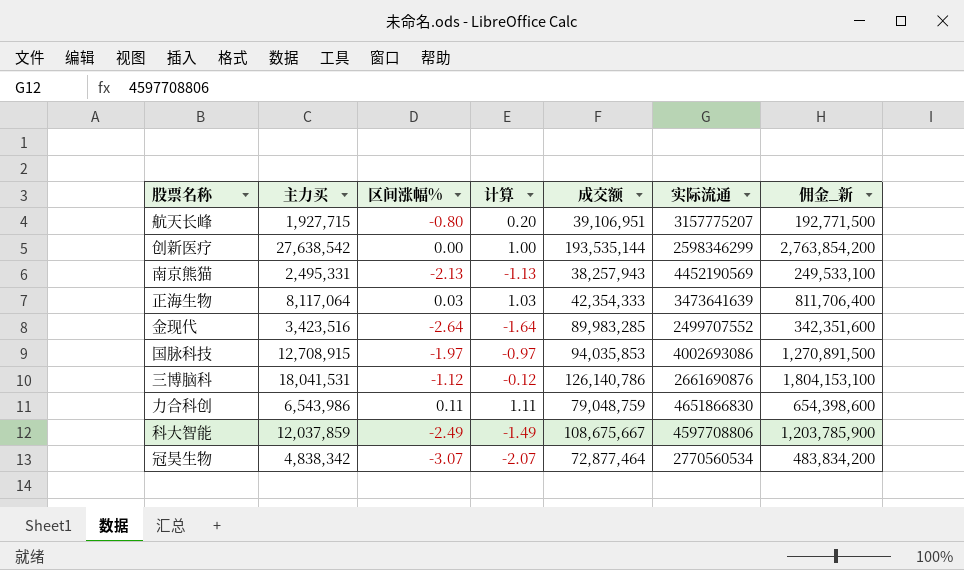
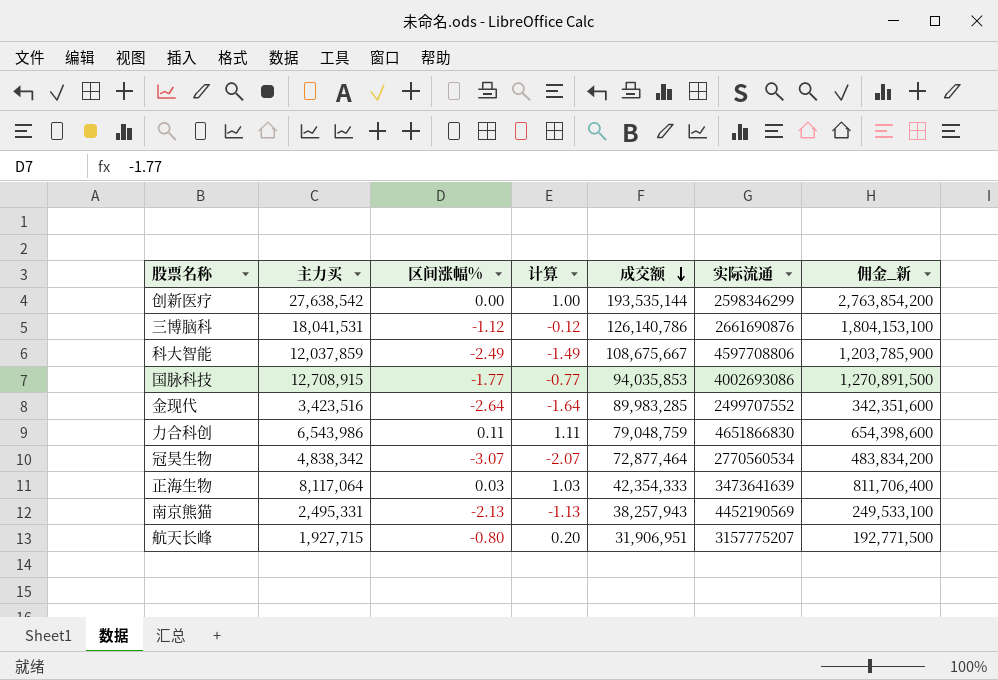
row order: none -> 成交额 descending
国脉科技 | 区间涨幅%: -1.97 -> -1.77
国脉科技 | 计算: -0.97 -> -0.77
航天长峰 | 成交额: 39,106,951 -> 31,906,951

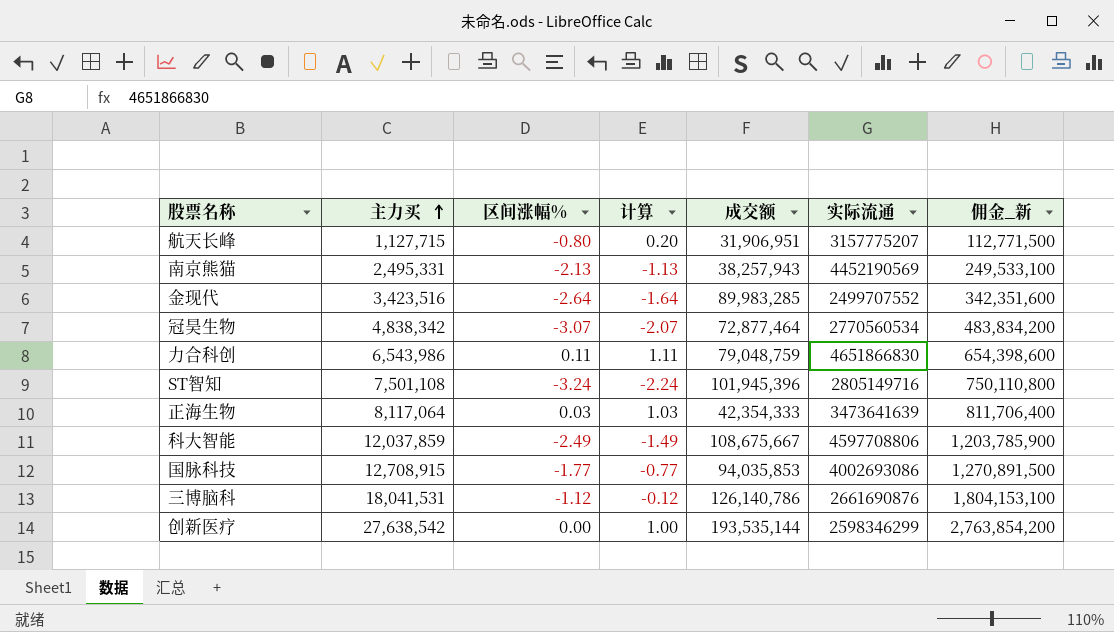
row order: 成交额 descending -> 主力买 ascending
航天长峰 | 主力买: 1,927,715 -> 1,127,715
航天长峰 | 佣金_新: 192,771,500 -> 112,771,500
row ST智知: none -> 7,501,108 | -3.24 | -2.24 | 101,945,396 | 2805149716 | 750,110,800

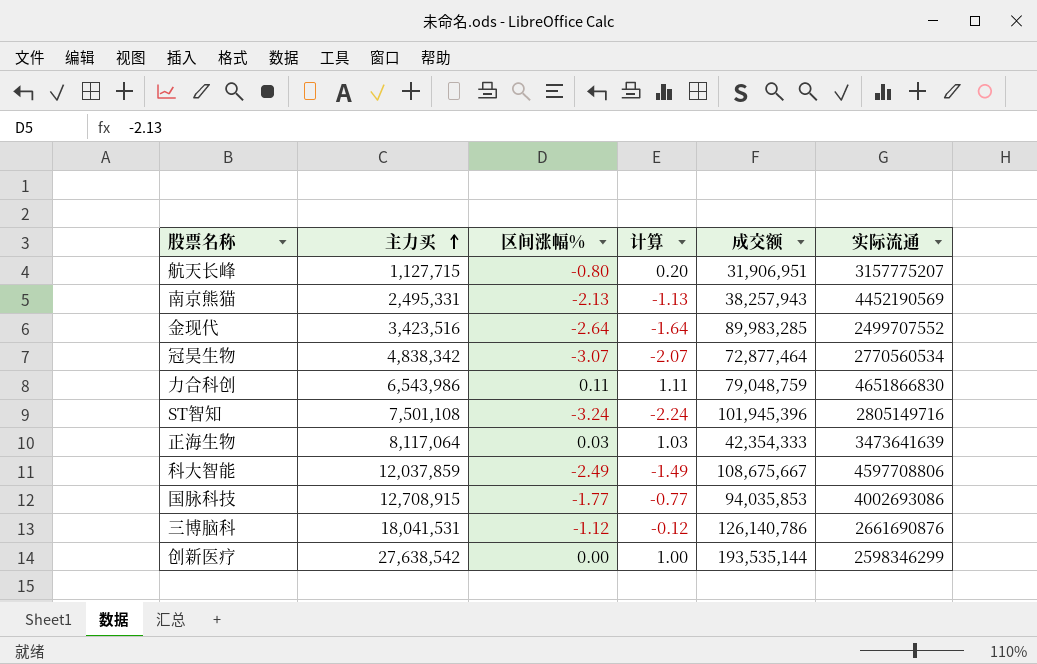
column 佣金_新 | formula: [主力买] * 100 -> none

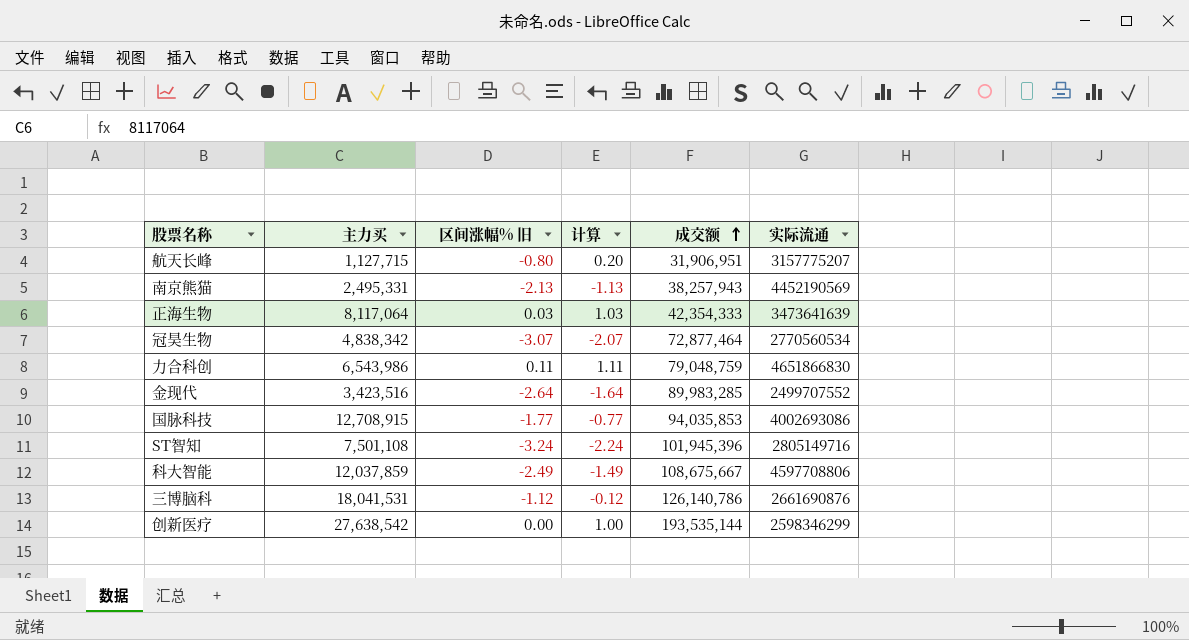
row order: 主力买 ascending -> 成交额 ascending
column name: 区间涨幅% -> 区间涨幅% 旧

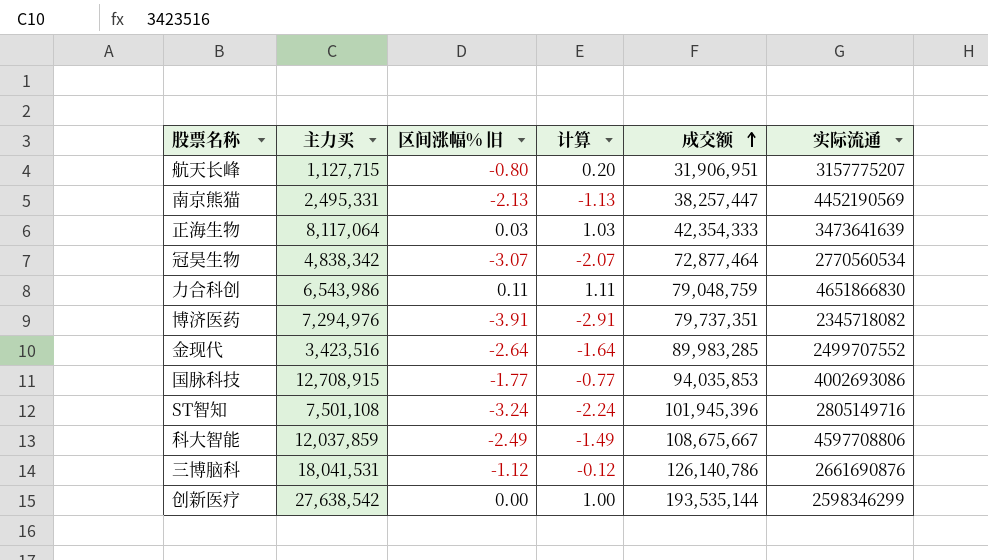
南京熊猫 | 成交额: 38,257,943 -> 38,257,447
row 博济医药: none -> 7,294,976 | -3.91 | -2.91 | 79,737,351 | 2345718082

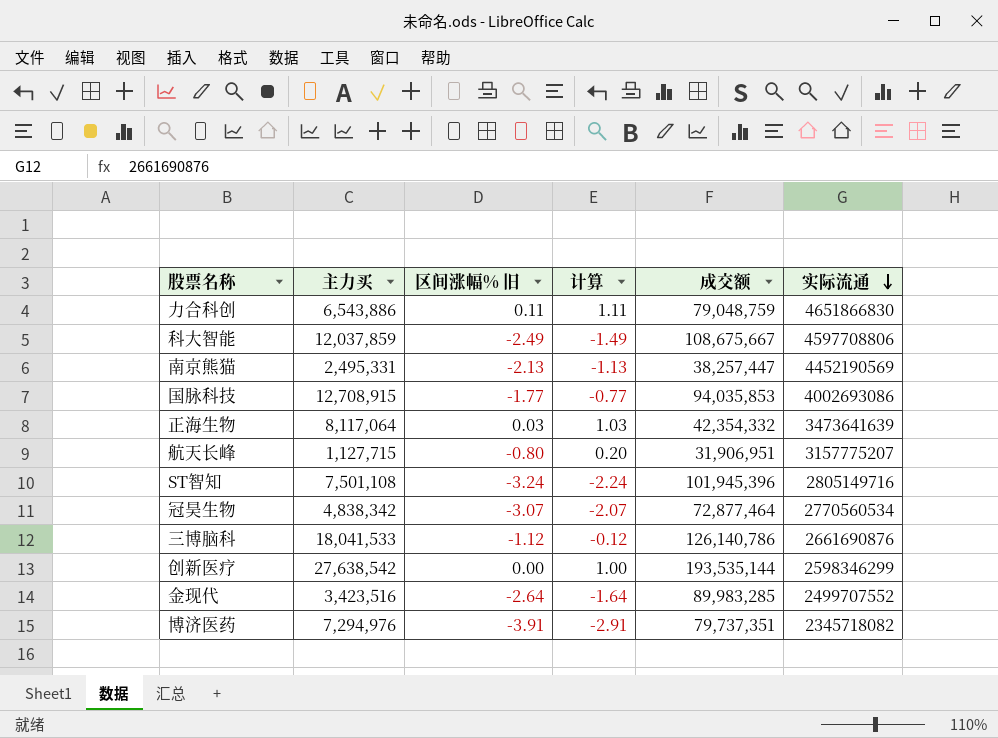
row order: 成交额 ascending -> 实际流通 descending
力合科创 | 主力买: 6,543,986 -> 6,543,886
正海生物 | 成交额: 42,354,333 -> 42,354,332
三博脑科 | 主力买: 18,041,531 -> 18,041,533

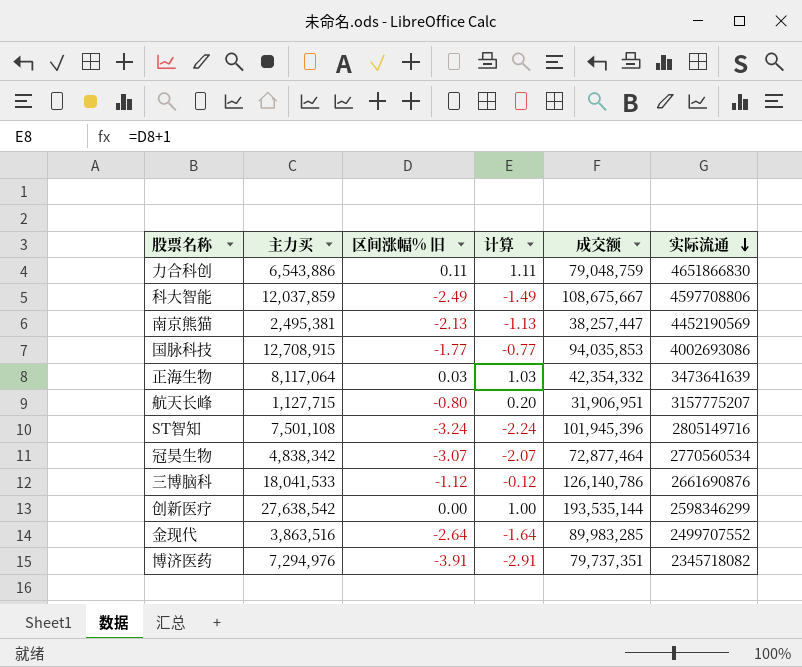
南京熊猫 | 主力买: 2,495,331 -> 2,495,381
金现代 | 主力买: 3,423,516 -> 3,863,516

